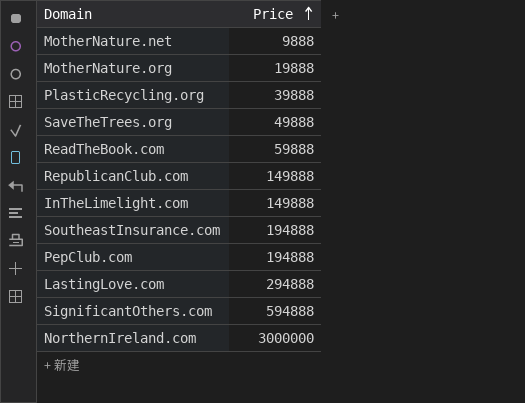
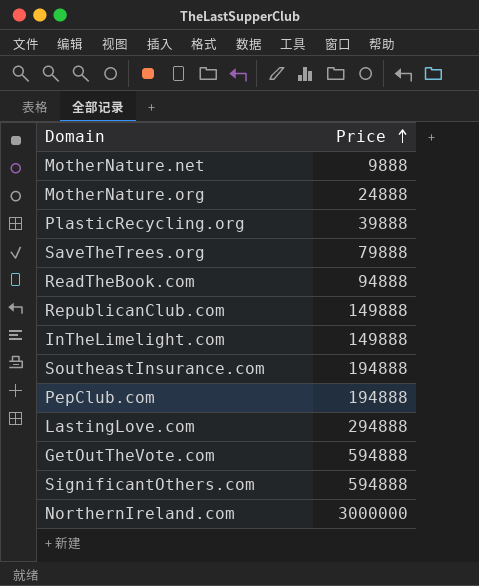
MotherNature.org | Price: 19888 -> 24888
SaveTheTrees.org | Price: 49888 -> 79888
ReadTheBook.com | Price: 59888 -> 94888
row GetOutTheVote.com: none -> 594888

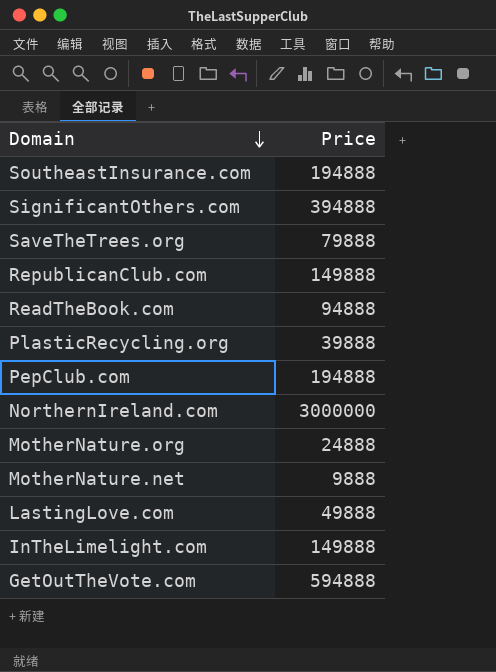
row order: Price ascending -> Domain descending
SignificantOthers.com | Price: 594888 -> 394888
LastingLove.com | Price: 294888 -> 49888

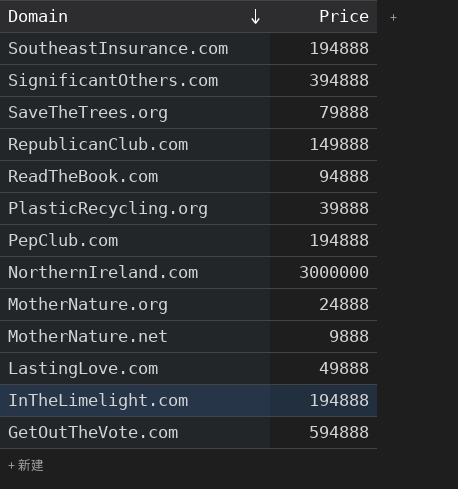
InTheLimelight.com | Price: 149888 -> 194888

